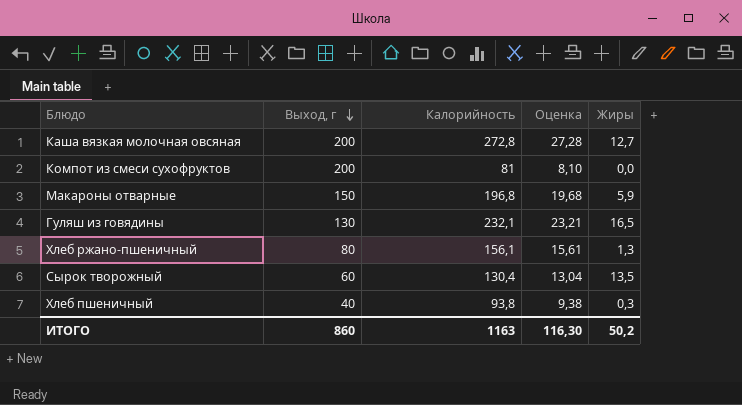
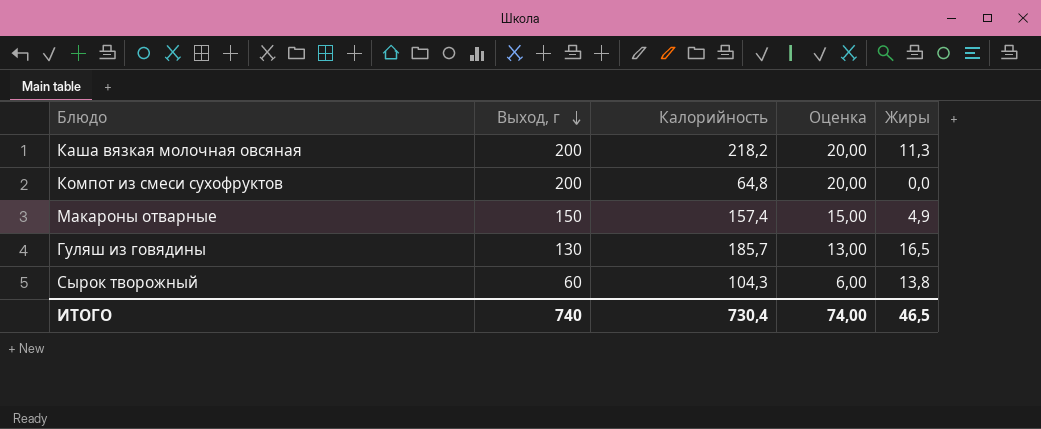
column Оценка | formula: [Калорийность] * 0,1 -> [Выход, г] * 0,1
row Хлеб ржано-пшеничный: 80 | 156,1 | 15,61 | 1,3 -> none
row Хлеб пшеничный: 40 | 93,8 | 9,38 | 0,3 -> none
Каша вязкая молочная овсяная | Калорийность: 272,8 -> 218,2
Каша вязкая молочная овсяная | Жиры: 12,7 -> 11,3
Компот из смеси сухофруктов | Калорийность: 81 -> 64,8
Макароны отварные | Калорийность: 196,8 -> 157,4
Макароны отварные | Жиры: 5,9 -> 4,9
Гуляш из говядины | Калорийность: 232,1 -> 185,7
Сырок творожный | Калорийность: 130,4 -> 104,3
Сырок творожный | Жиры: 13,5 -> 13,8
ИТОГО | Выход, г: 860 -> 740
ИТОГО | Калорийность: 1163 -> 730,4
ИТОГО | Оценка: 116,30 -> 74,00
ИТОГО | Жиры: 50,2 -> 46,5

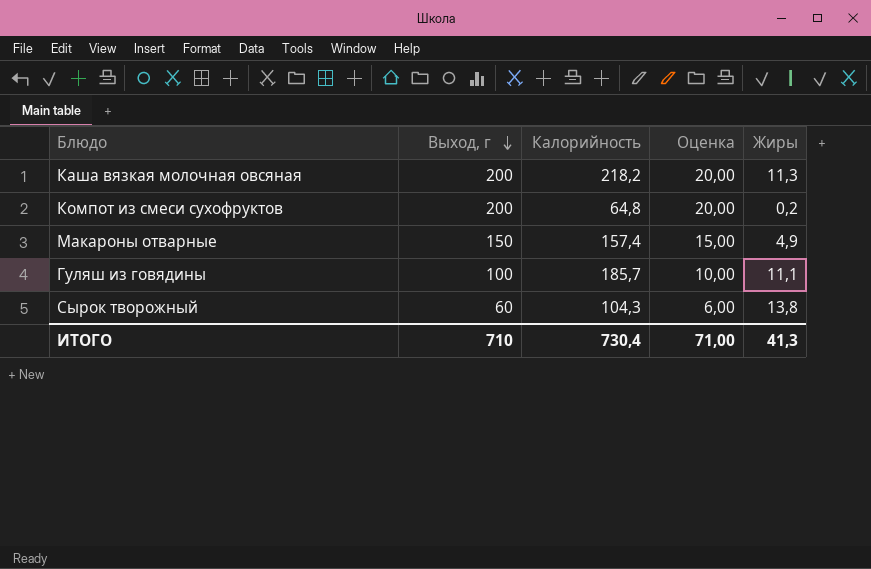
Компот из смеси сухофруктов | Жиры: 0,0 -> 0,2
Гуляш из говядины | Выход, г: 130 -> 100
Гуляш из говядины | Оценка: 13,00 -> 10,00
Гуляш из говядины | Жиры: 16,5 -> 11,1
ИТОГО | Выход, г: 740 -> 710
ИТОГО | Оценка: 74,00 -> 71,00
ИТОГО | Жиры: 46,5 -> 41,3

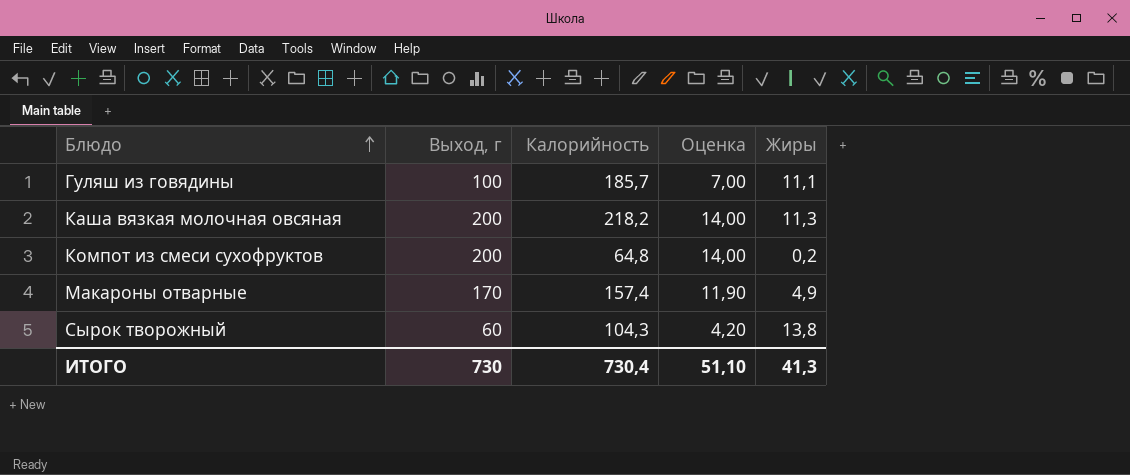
row order: Выход, г descending -> Блюдо ascending
column Оценка | formula: [Выход, г] * 0,1 -> [Выход, г] * 0,07
Макароны отварные | Выход, г: 150 -> 170
ИТОГО | Выход, г: 710 -> 730
ИТОГО | Оценка: 71,00 -> 51,10

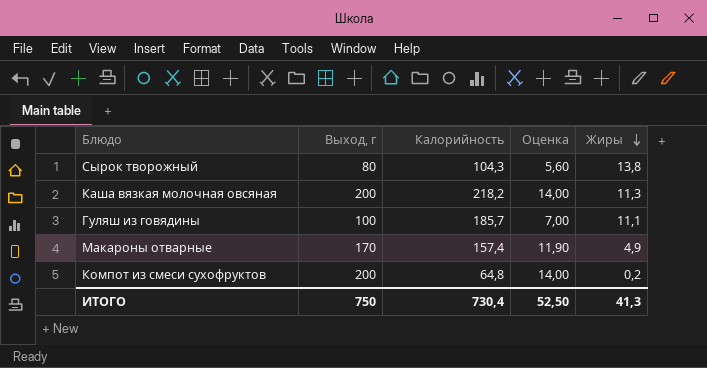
row order: Блюдо ascending -> Жиры descending
Сырок творожный | Выход, г: 60 -> 80
Сырок творожный | Оценка: 4,20 -> 5,60
ИТОГО | Выход, г: 730 -> 750
ИТОГО | Оценка: 51,10 -> 52,50

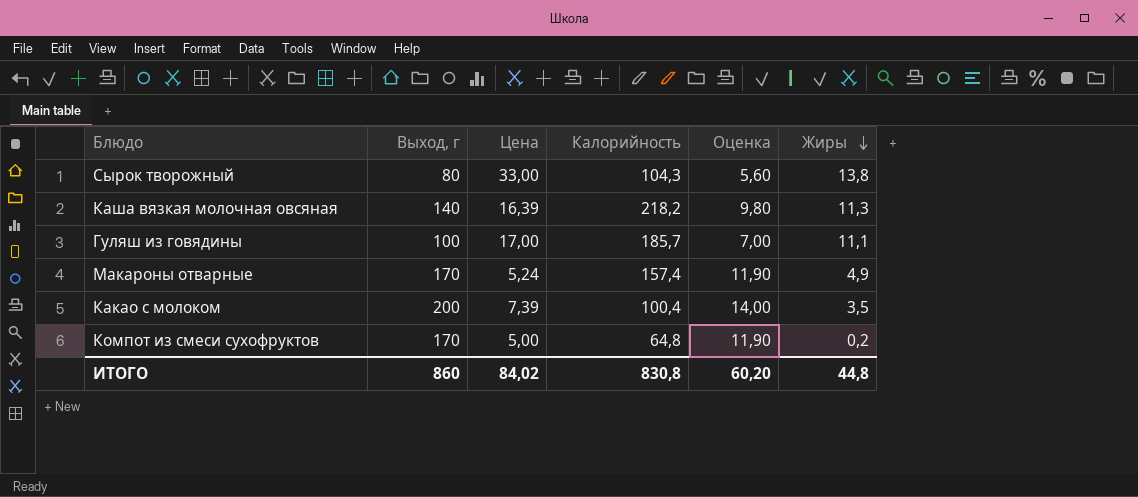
column Цена | position: none -> 3
Каша вязкая молочная овсяная | Выход, г: 200 -> 140
Каша вязкая молочная овсяная | Оценка: 14,00 -> 9,80
row Какао с молоком: none -> 200 | 7,39 | 100,4 | 14,00 | 3,5
Компот из смеси сухофруктов | Выход, г: 200 -> 170
Компот из смеси сухофруктов | Оценка: 14,00 -> 11,90
ИТОГО | Выход, г: 750 -> 860
ИТОГО | Калорийность: 730,4 -> 830,8
ИТОГО | Оценка: 52,50 -> 60,20
ИТОГО | Жиры: 41,3 -> 44,8

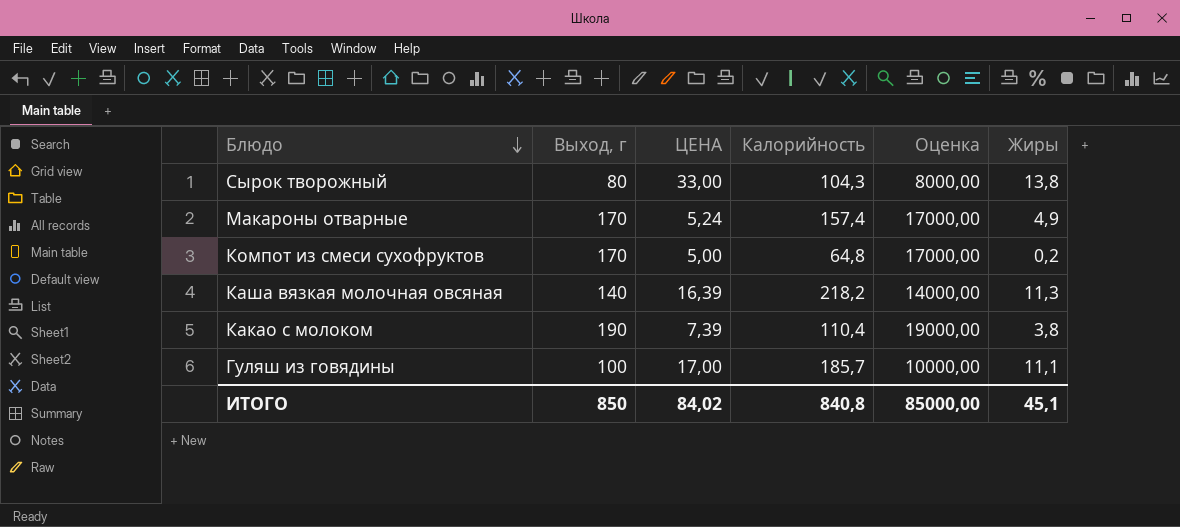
row order: Жиры descending -> Блюдо descending
column name: Цена -> ЦЕНА
column Оценка | formula: [Выход, г] * 0,07 -> [Выход, г] * 100
Какао с молоком | Выход, г: 200 -> 190
Какао с молоком | Калорийность: 100,4 -> 110,4
Какао с молоком | Жиры: 3,5 -> 3,8
ИТОГО | Выход, г: 860 -> 850
ИТОГО | Калорийность: 830,8 -> 840,8
ИТОГО | Оценка: 60,20 -> 85000,00
ИТОГО | Жиры: 44,8 -> 45,1

